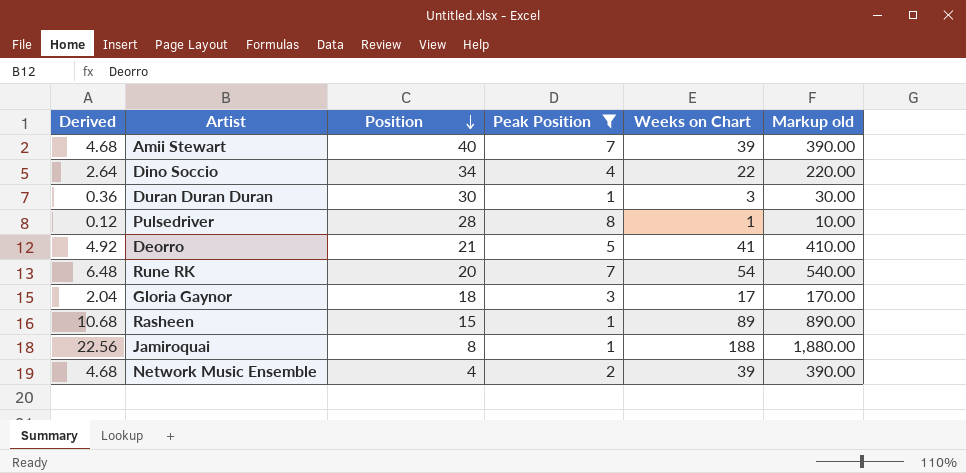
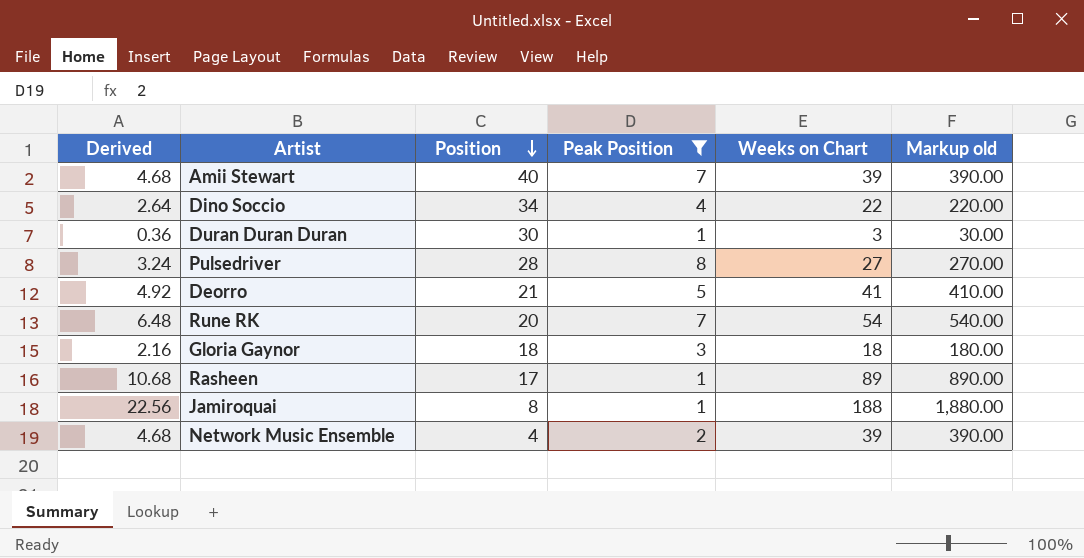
Pulsedriver | Derived: 0.12 -> 3.24
Pulsedriver | Weeks on Chart: 1 -> 27
Pulsedriver | Markup old: 10.00 -> 270.00
Gloria Gaynor | Derived: 2.04 -> 2.16
Gloria Gaynor | Weeks on Chart: 17 -> 18
Gloria Gaynor | Markup old: 170.00 -> 180.00
Rasheen | Position: 15 -> 17

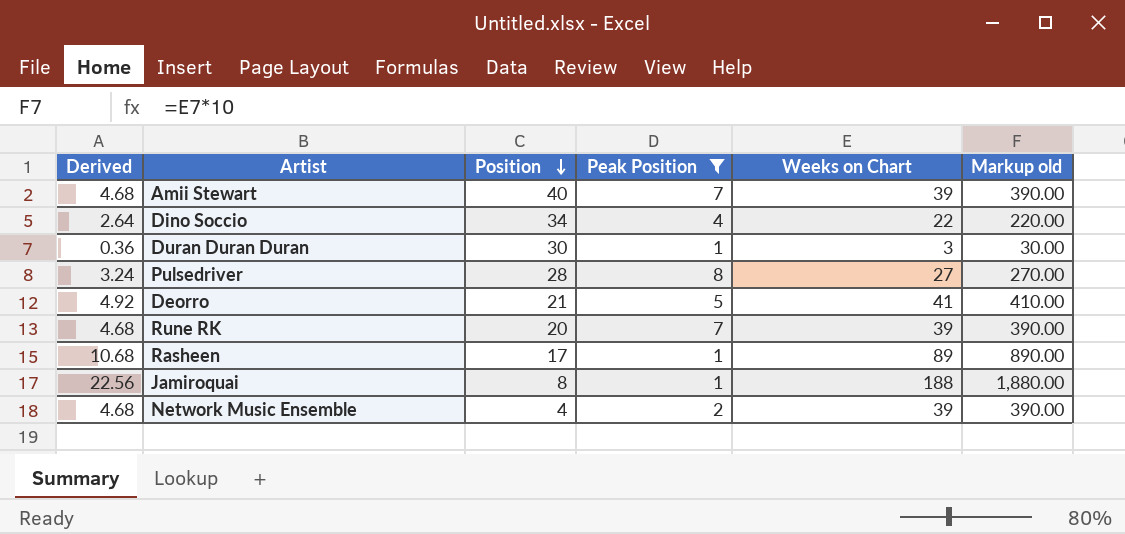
row Gloria Gaynor: 2.16 | 18 | 3 | 18 | 180.00 -> none
Rune RK | Derived: 6.48 -> 4.68
Rune RK | Weeks on Chart: 54 -> 39
Rune RK | Markup old: 540.00 -> 390.00

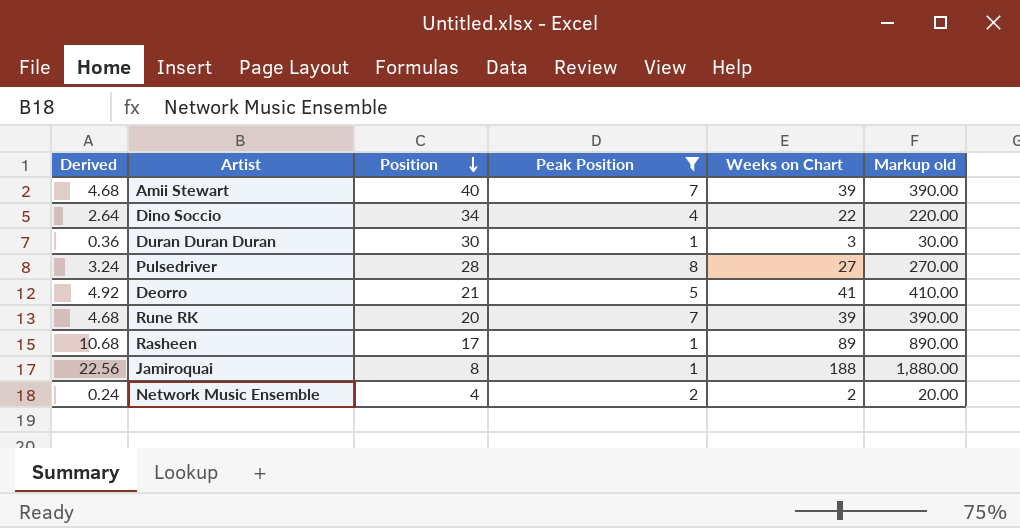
Network Music Ensemble | Derived: 4.68 -> 0.24
Network Music Ensemble | Weeks on Chart: 39 -> 2
Network Music Ensemble | Markup old: 390.00 -> 20.00

